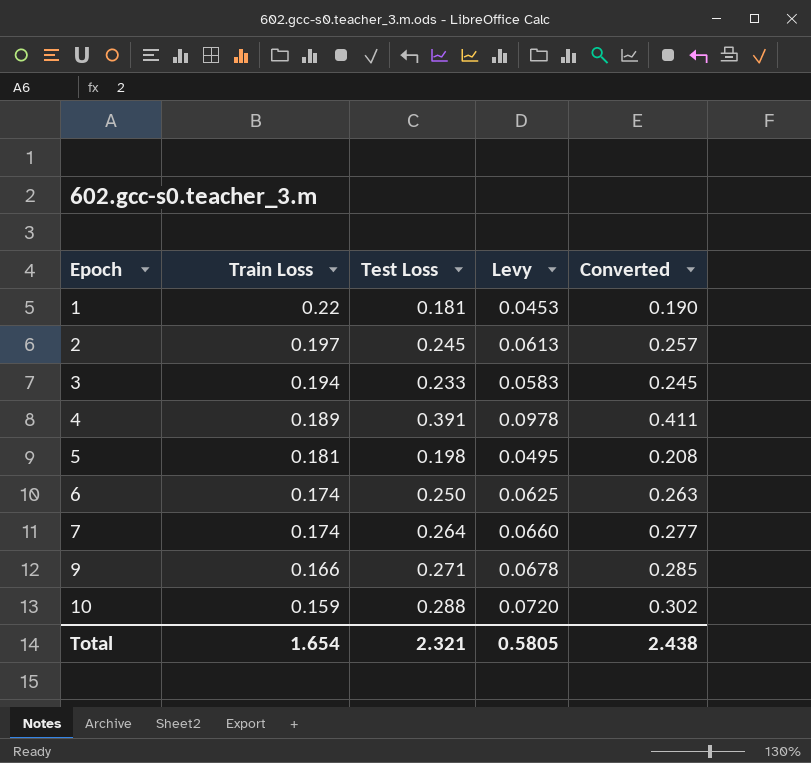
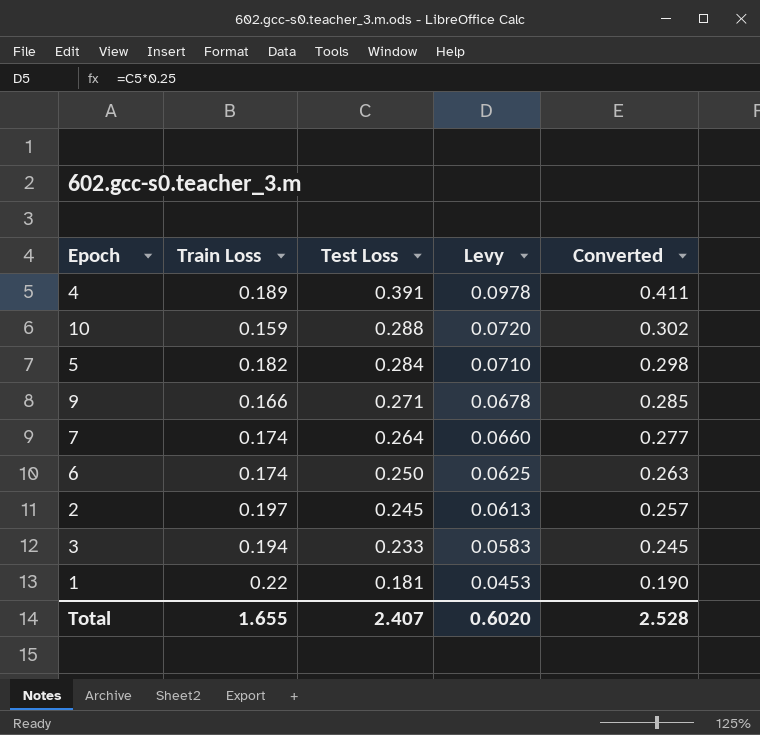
row order: Epoch ascending -> Test Loss descending
5 | Train Loss: 0.181 -> 0.182
5 | Test Loss: 0.198 -> 0.284
5 | Levy: 0.0495 -> 0.0710
5 | Converted: 0.208 -> 0.298
Total | Train Loss: 1.654 -> 1.655
Total | Test Loss: 2.321 -> 2.407
Total | Levy: 0.5805 -> 0.6020
Total | Converted: 2.438 -> 2.528

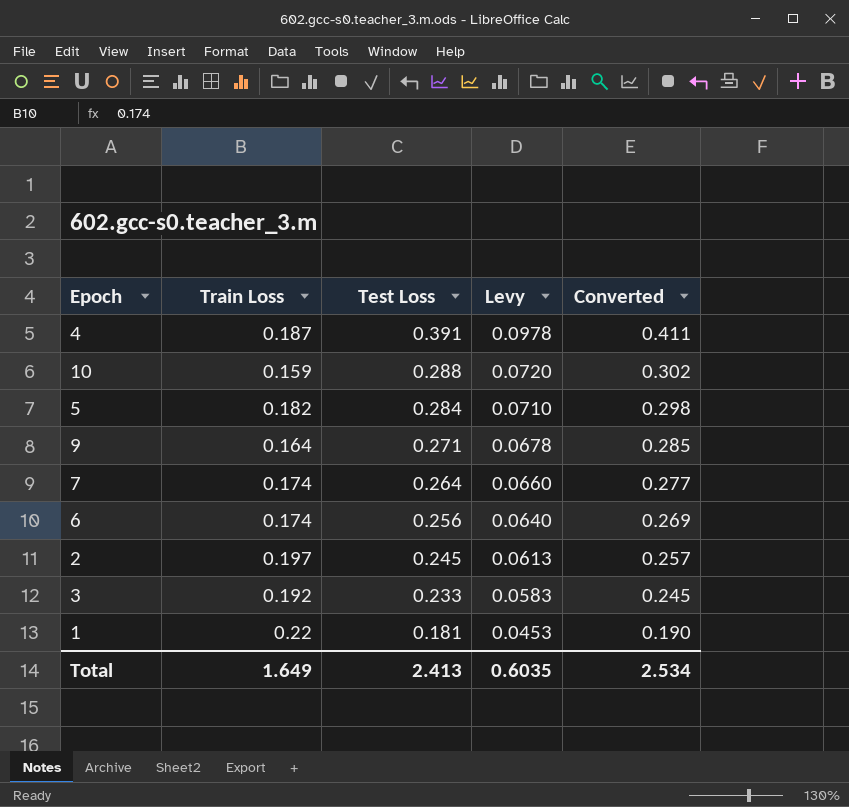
4 | Train Loss: 0.189 -> 0.187
9 | Train Loss: 0.166 -> 0.164
6 | Test Loss: 0.250 -> 0.256
6 | Levy: 0.0625 -> 0.0640
6 | Converted: 0.263 -> 0.269
3 | Train Loss: 0.194 -> 0.192
Total | Train Loss: 1.655 -> 1.649
Total | Test Loss: 2.407 -> 2.413
Total | Levy: 0.6020 -> 0.6035
Total | Converted: 2.528 -> 2.534

